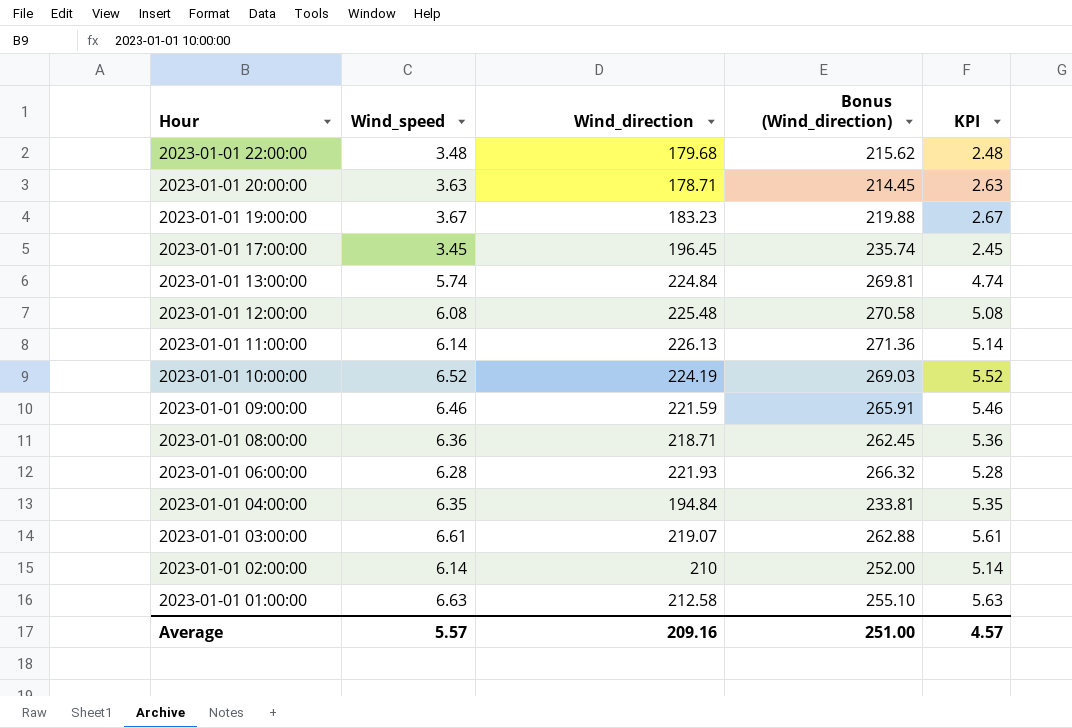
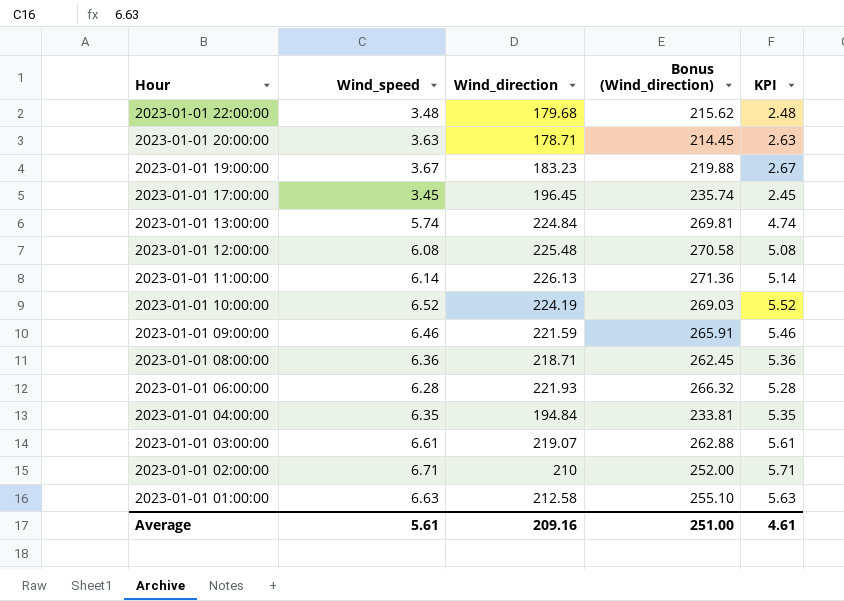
2023-01-01 02:00:00 | Wind_speed: 6.14 -> 6.71
2023-01-01 02:00:00 | KPI: 5.14 -> 5.71
Average | Wind_speed: 5.57 -> 5.61
Average | KPI: 4.57 -> 4.61

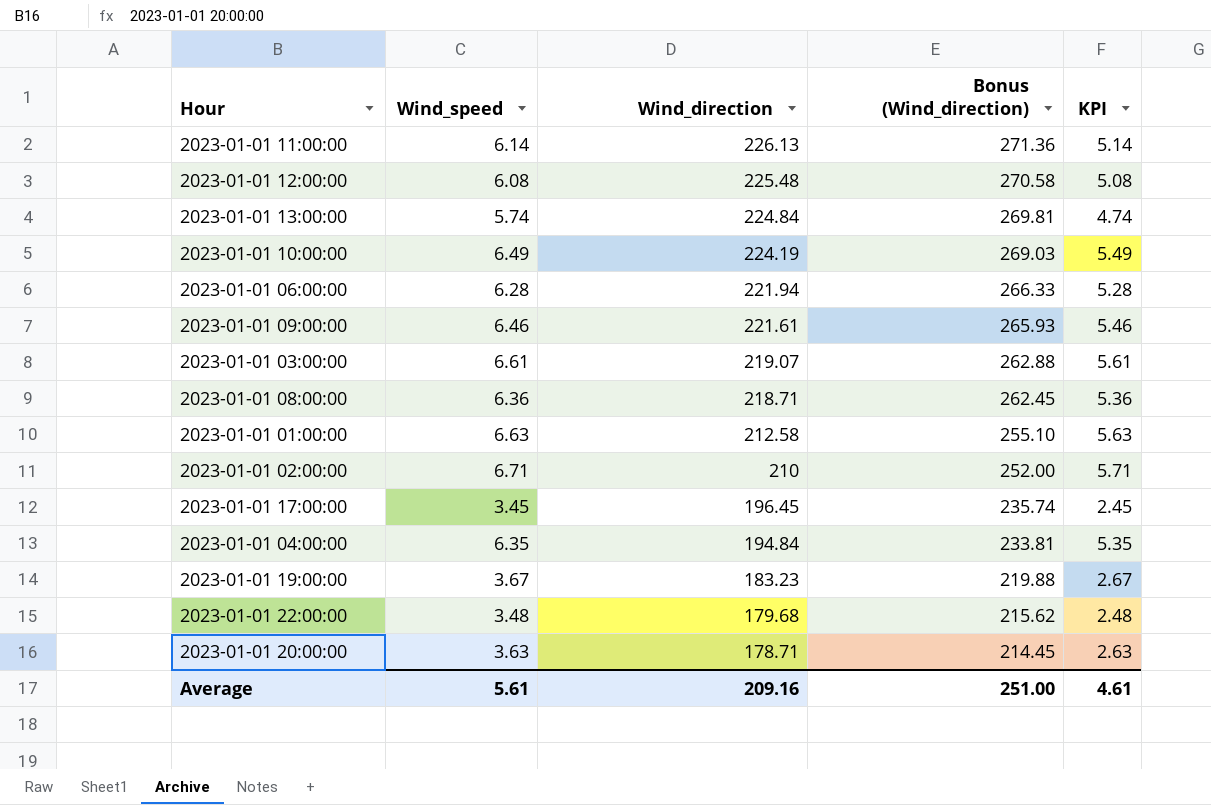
row order: Hour descending -> Wind_direction descending
2023-01-01 10:00:00 | Wind_speed: 6.52 -> 6.49
2023-01-01 10:00:00 | KPI: 5.52 -> 5.49
2023-01-01 06:00:00 | Wind_direction: 221.93 -> 221.94
2023-01-01 06:00:00 | Bonus (Wind_direction): 266.32 -> 266.33
2023-01-01 09:00:00 | Wind_direction: 221.59 -> 221.61
2023-01-01 09:00:00 | Bonus (Wind_direction): 265.91 -> 265.93

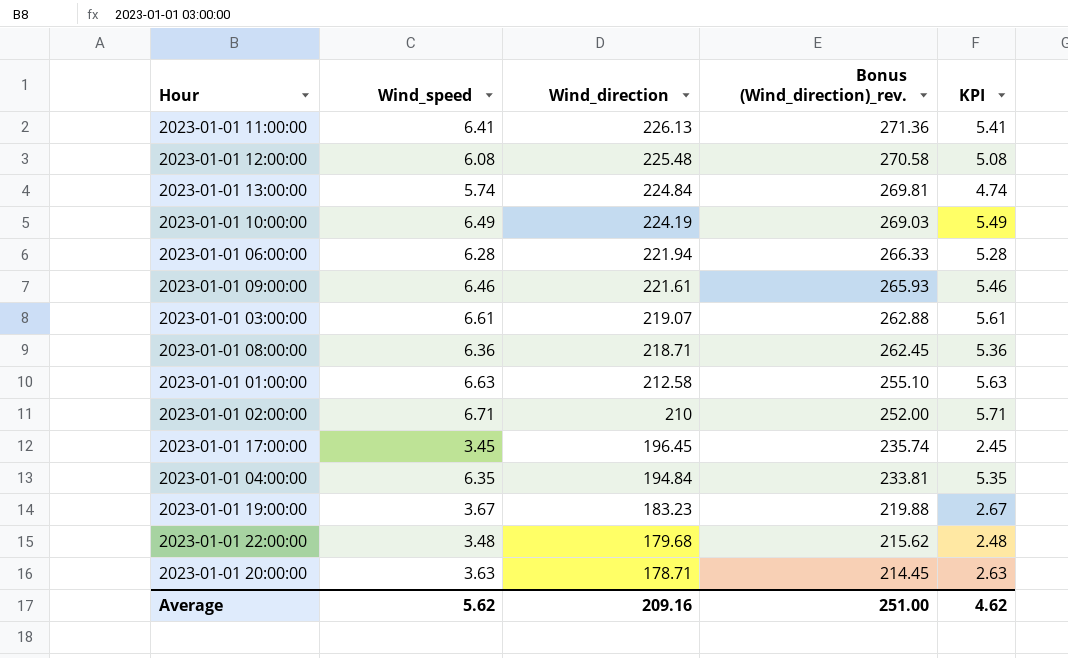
column name: Bonus (Wind_direction) -> Bonus (Wind_direction)_rev.
2023-01-01 11:00:00 | Wind_speed: 6.14 -> 6.41
2023-01-01 11:00:00 | KPI: 5.14 -> 5.41
Average | Wind_speed: 5.61 -> 5.62
Average | KPI: 4.61 -> 4.62

